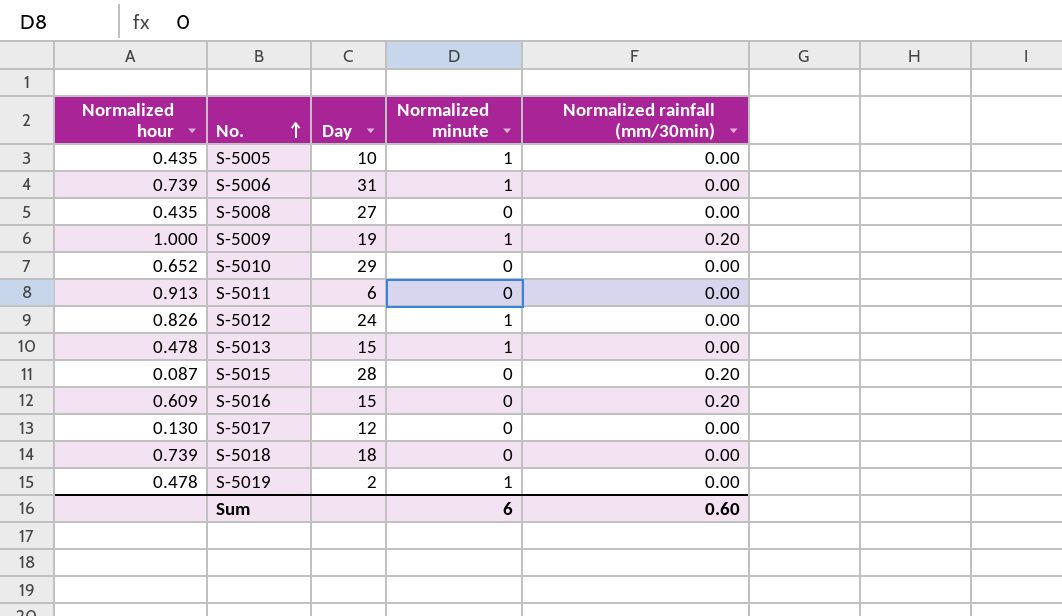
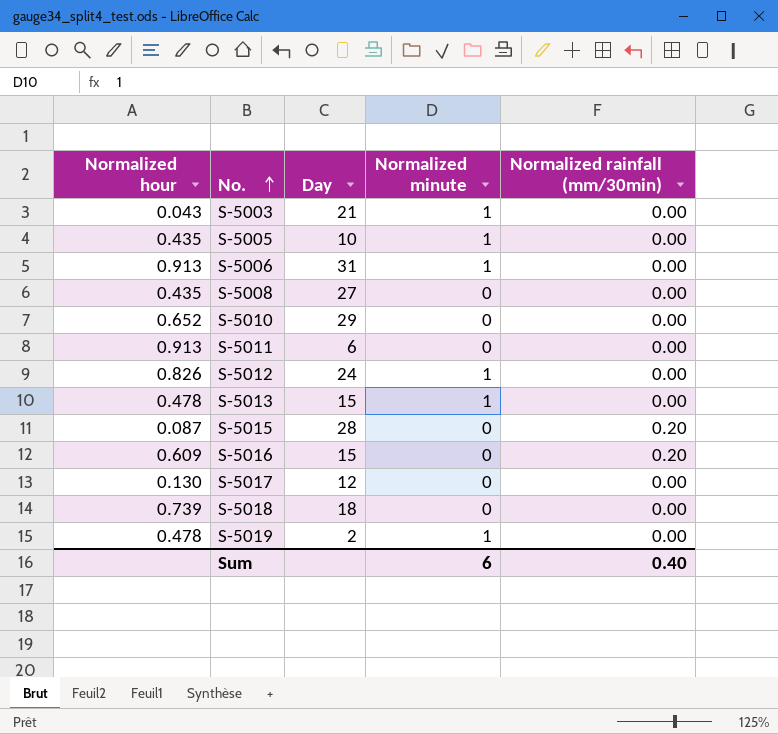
row S-5009: 1.000 | 19 | 1 | 0.20 -> none
row S-5003: none -> 0.043 | 21 | 1 | 0.00
S-5006 | Normalized hour: 0.739 -> 0.913
Sum | Normalized rainfall (mm/30min): 0.60 -> 0.40

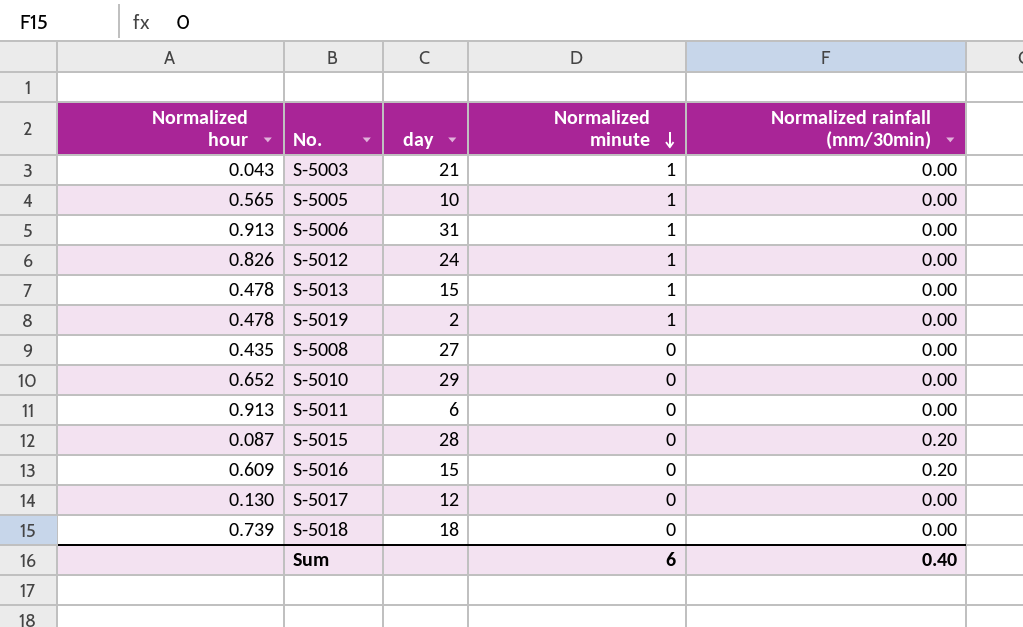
row order: No. ascending -> Normalized minute descending
column name: Day -> day
S-5005 | Normalized hour: 0.435 -> 0.565

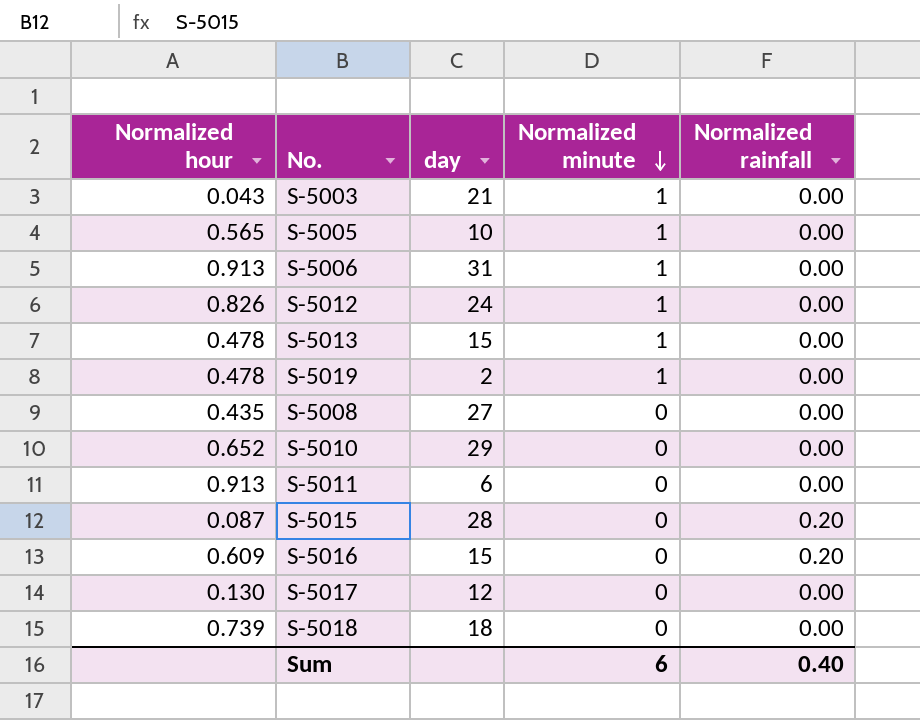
column name: Normalized rainfall (mm/30min) -> Normalized rainfall

